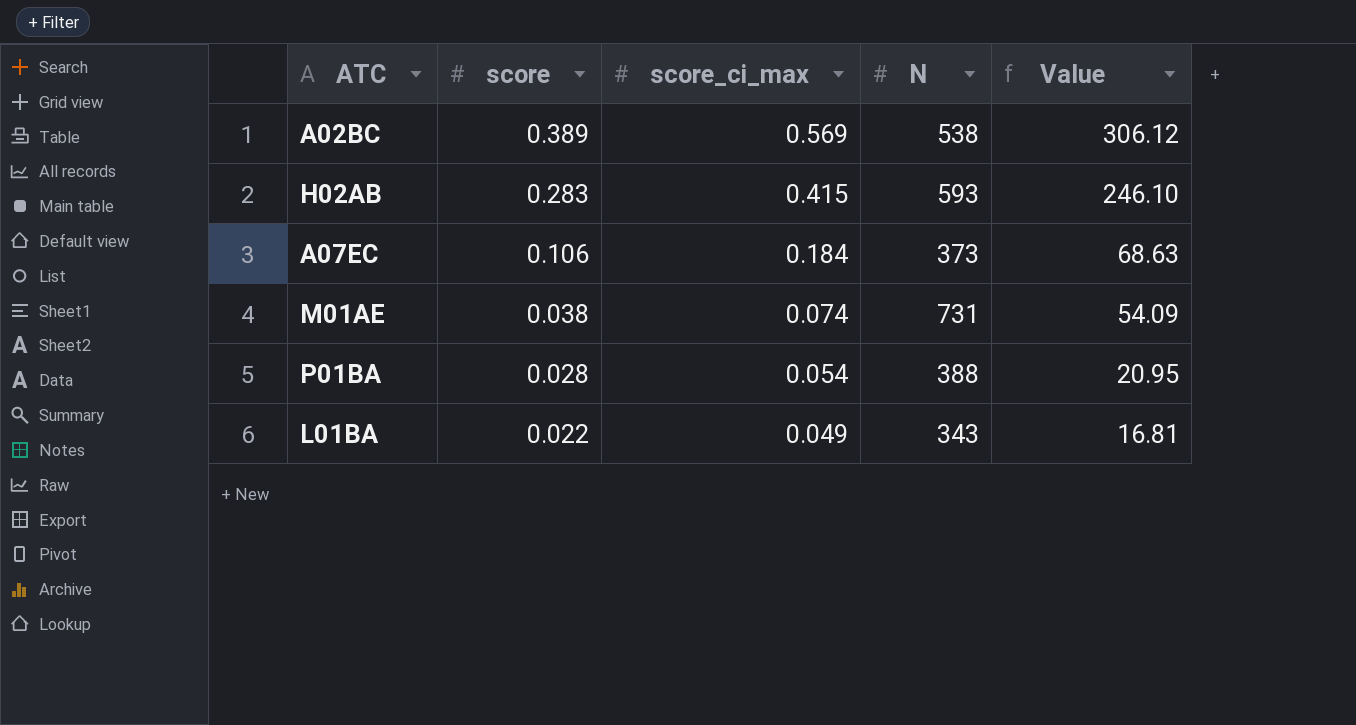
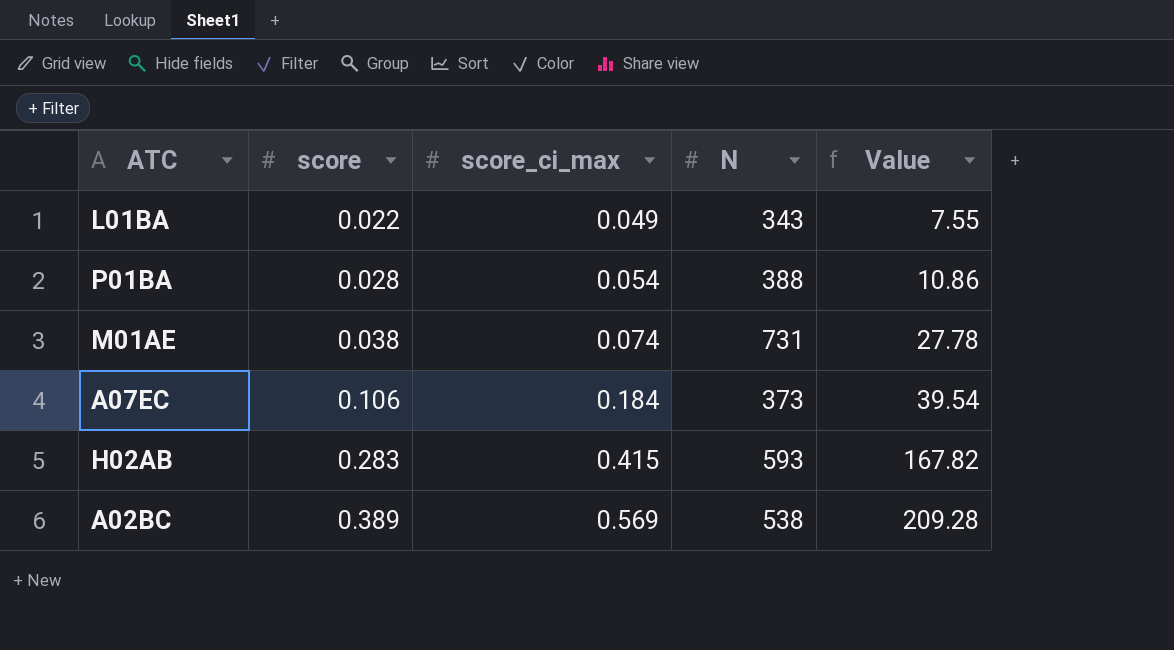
row order: score descending -> score ascending
column Value | formula: [score_ci_max] * [N] -> [score] * [N]

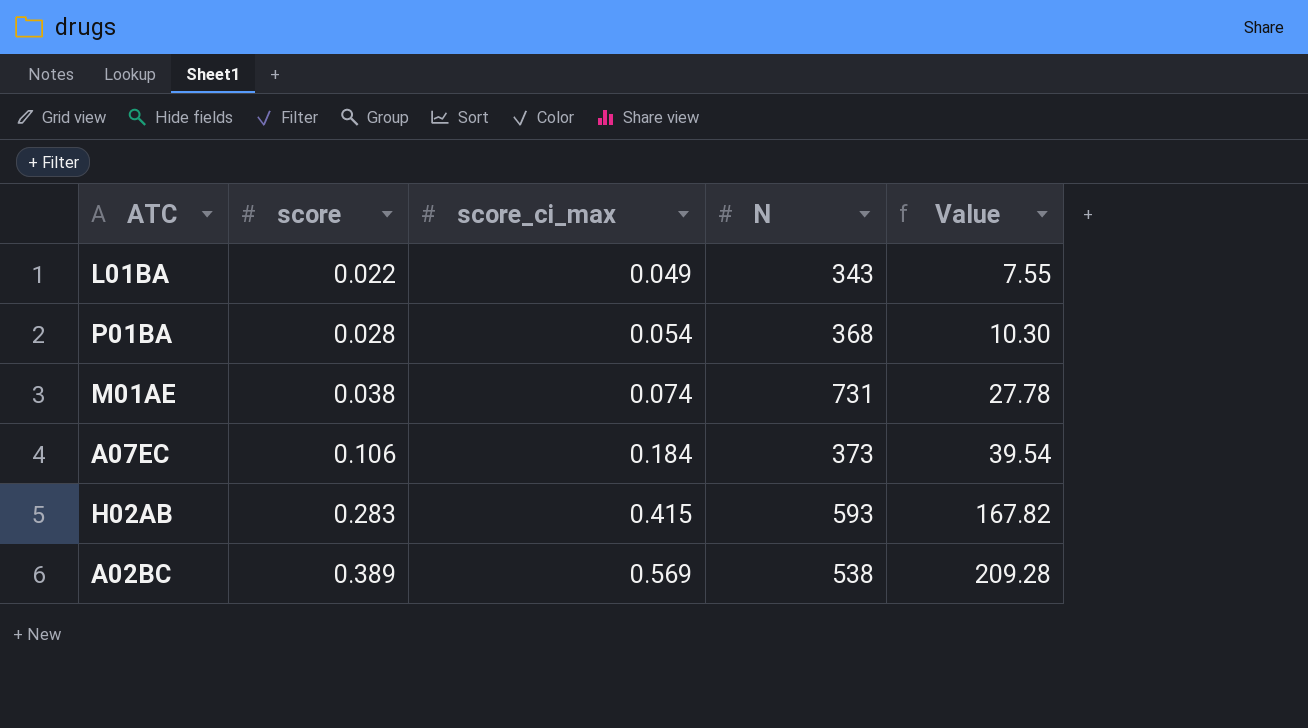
P01BA | N: 388 -> 368
P01BA | Value: 10.86 -> 10.30

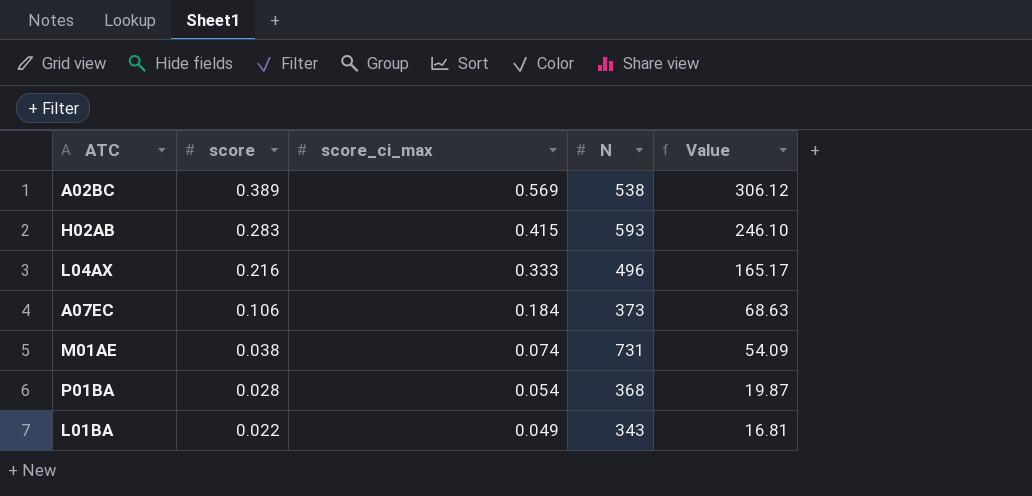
row order: score ascending -> score descending
column Value | formula: [score] * [N] -> [score_ci_max] * [N]
row L04AX: none -> 0.216 | 0.333 | 496 | 165.17

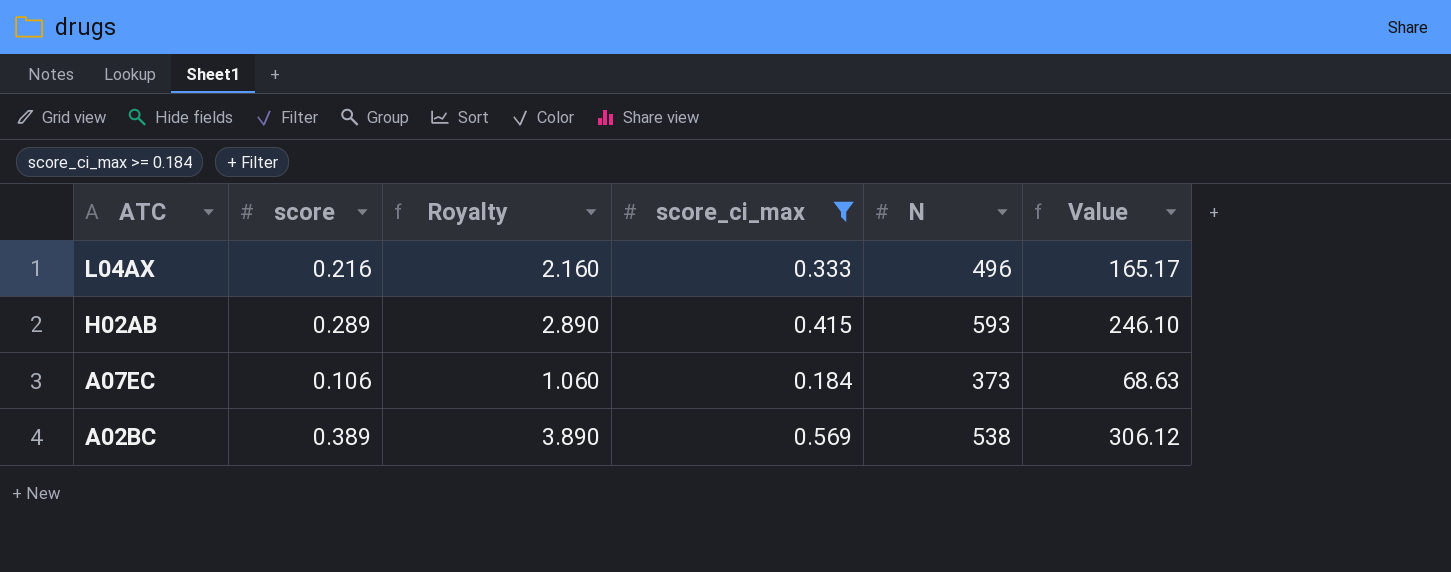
filter: none -> score_ci_max >= 0.184
row order: score descending -> ATC descending
column Royalty | formula: none -> [score] * 10
H02AB | score: 0.283 -> 0.289

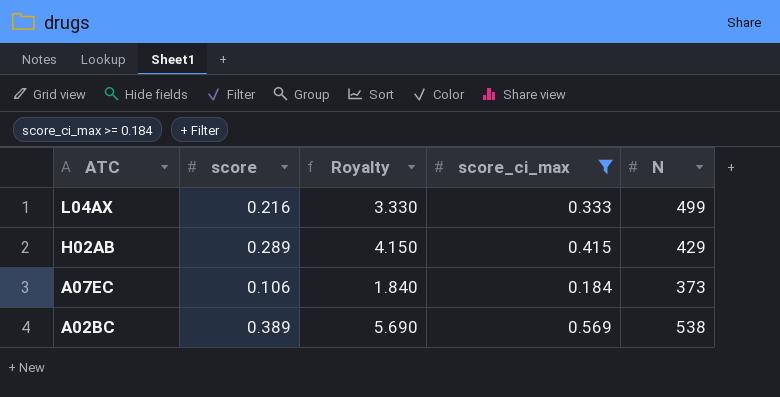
column Value | formula: [score_ci_max] * [N] -> none
column Royalty | formula: [score] * 10 -> [score_ci_max] * 10
L04AX | N: 496 -> 499
H02AB | N: 593 -> 429

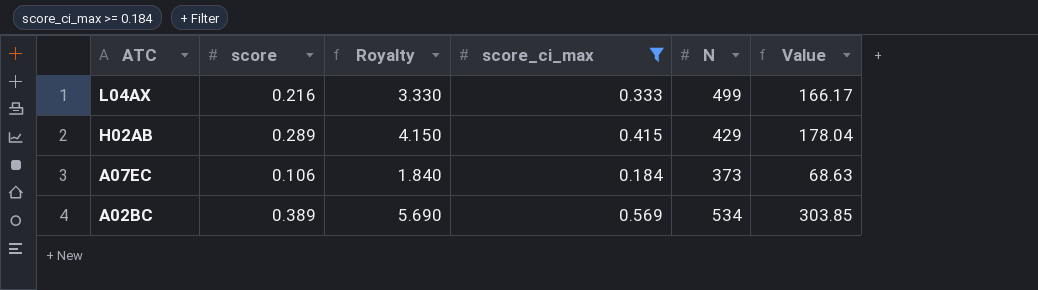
column Value | formula: none -> [score_ci_max] * [N]
A02BC | N: 538 -> 534

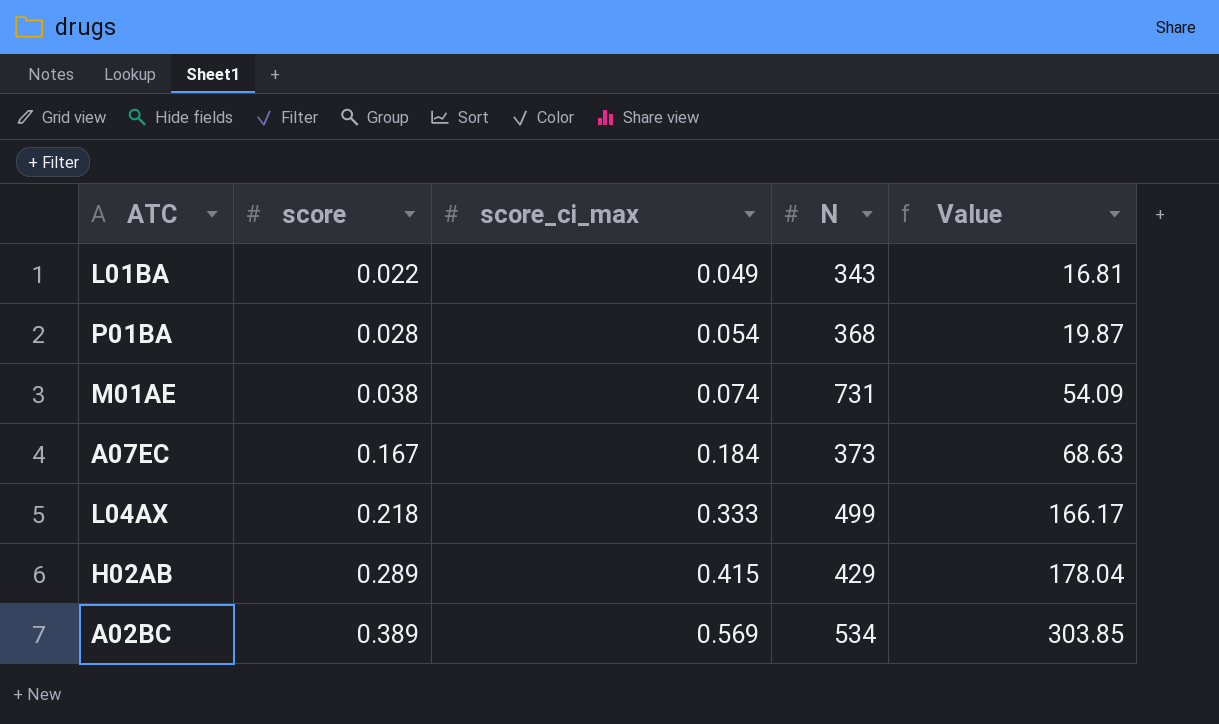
filter: score_ci_max >= 0.184 -> none
row order: ATC descending -> score ascending
column Royalty | formula: [score_ci_max] * 10 -> none
A07EC | score: 0.106 -> 0.167
L04AX | score: 0.216 -> 0.218

